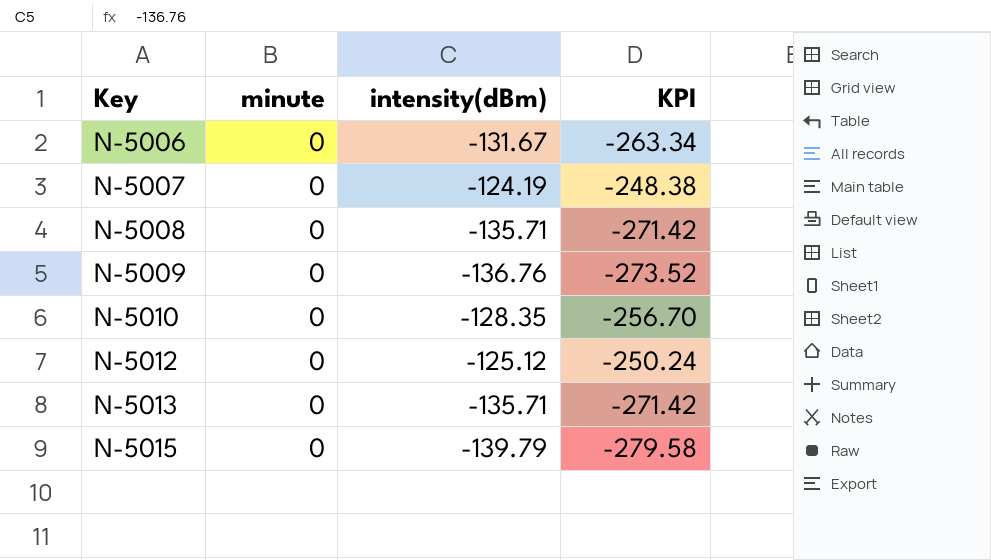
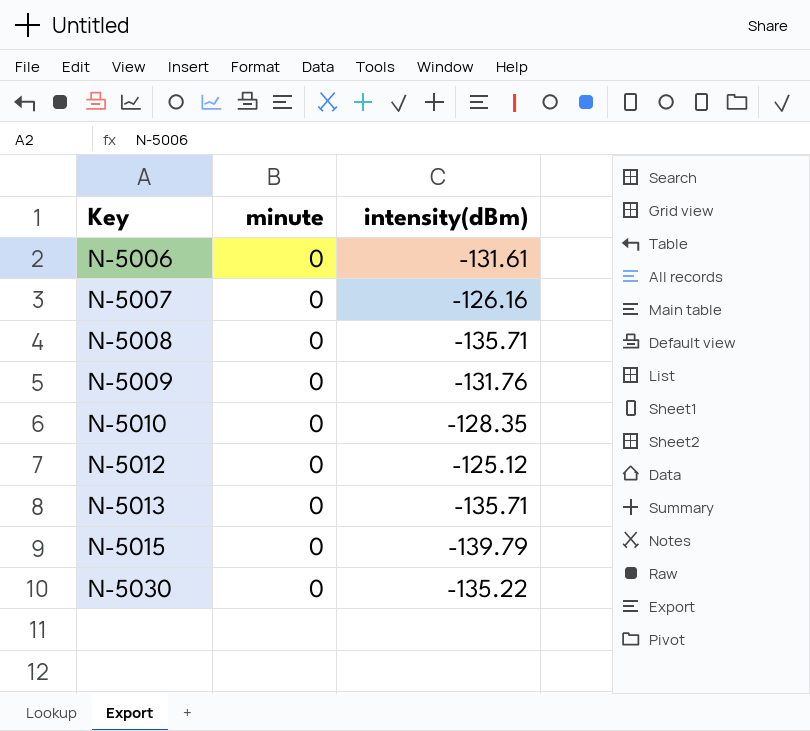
column KPI | formula: [intensity(dBm)] * 2 -> none
N-5006 | intensity(dBm): -131.67 -> -131.61
N-5007 | intensity(dBm): -124.19 -> -126.16
N-5009 | intensity(dBm): -136.76 -> -131.76
row N-5030: none -> 0 | -135.22

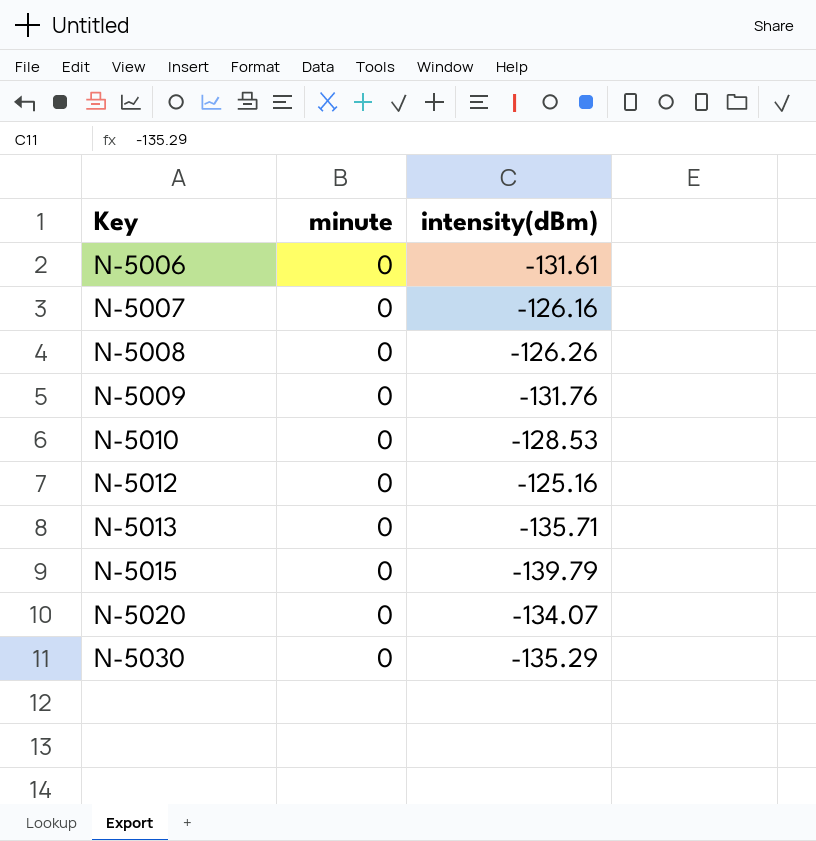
N-5008 | intensity(dBm): -135.71 -> -126.26
N-5010 | intensity(dBm): -128.35 -> -128.53
N-5012 | intensity(dBm): -125.12 -> -125.16
row N-5020: none -> 0 | -134.07
N-5030 | intensity(dBm): -135.22 -> -135.29

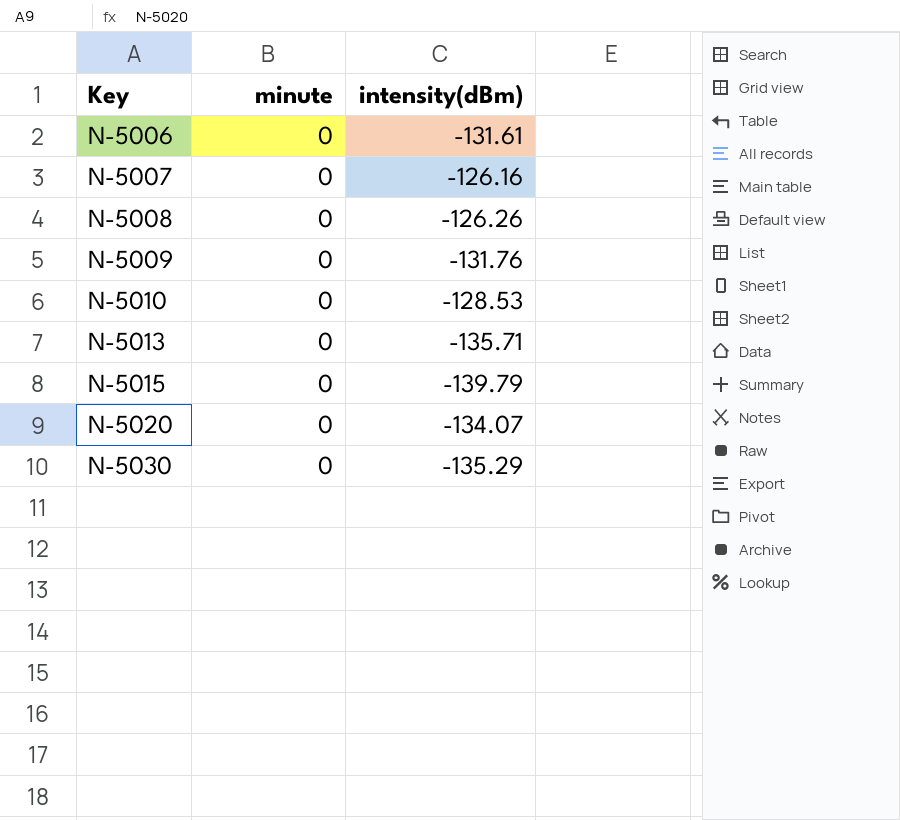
row N-5012: 0 | -125.16 -> none

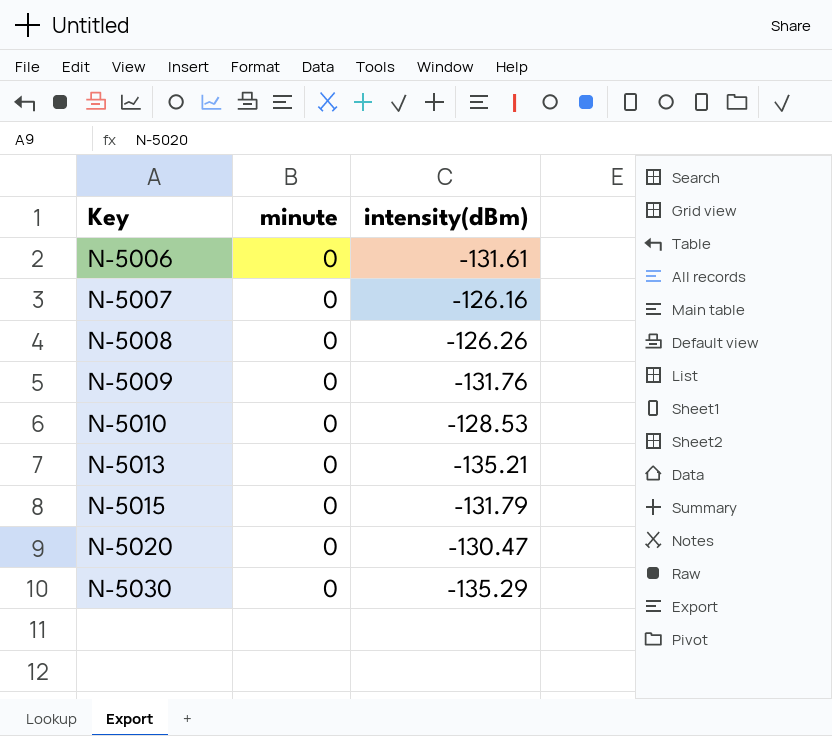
N-5013 | intensity(dBm): -135.71 -> -135.21
N-5015 | intensity(dBm): -139.79 -> -131.79
N-5020 | intensity(dBm): -134.07 -> -130.47

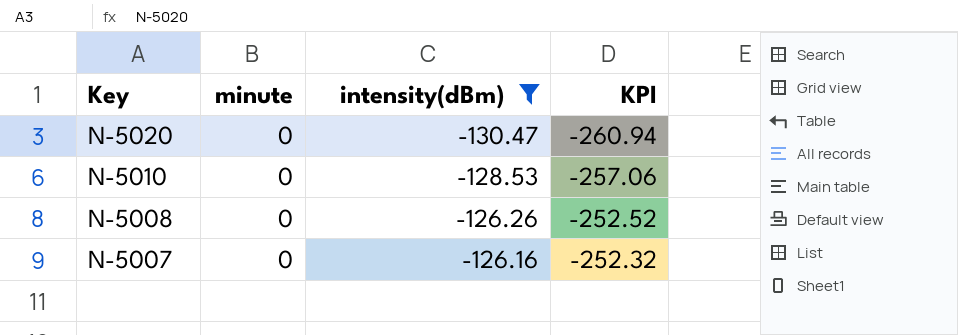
filter: none -> intensity(dBm) >= -130.47
row order: Key ascending -> Key descending
column KPI | formula: none -> [intensity(dBm)] * 2

